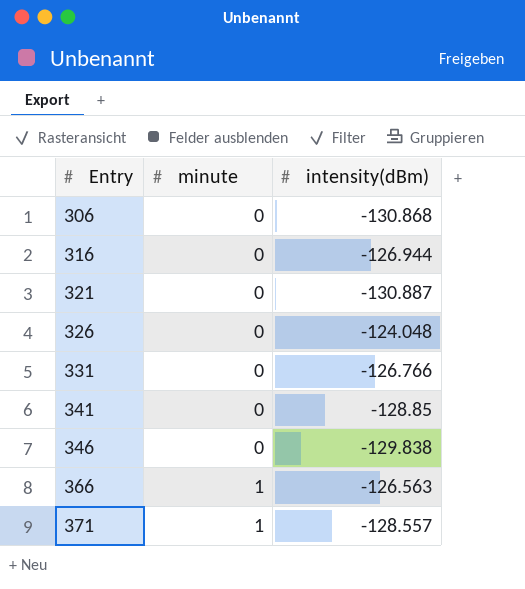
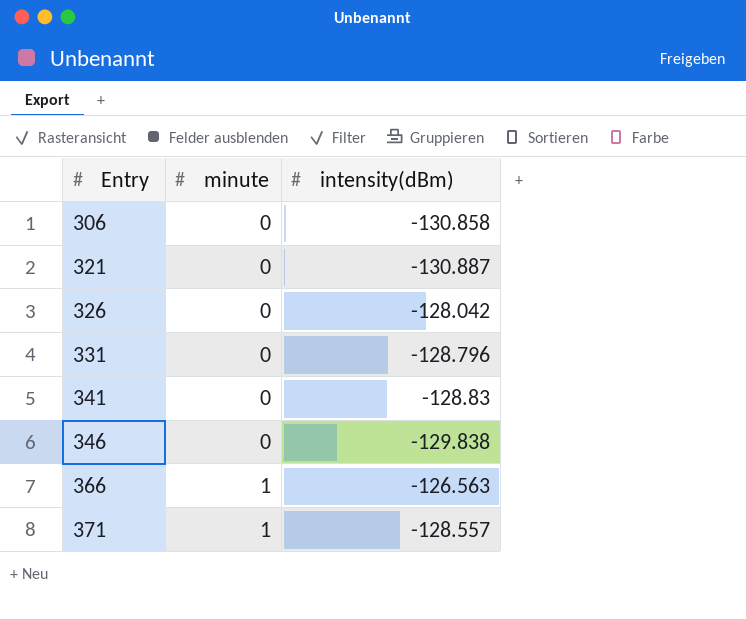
row 316: 0 | -126.944 -> none
306 | intensity(dBm): -130.868 -> -130.858
326 | intensity(dBm): -124.048 -> -128.042
331 | intensity(dBm): -126.766 -> -128.796
341 | intensity(dBm): -128.85 -> -128.83

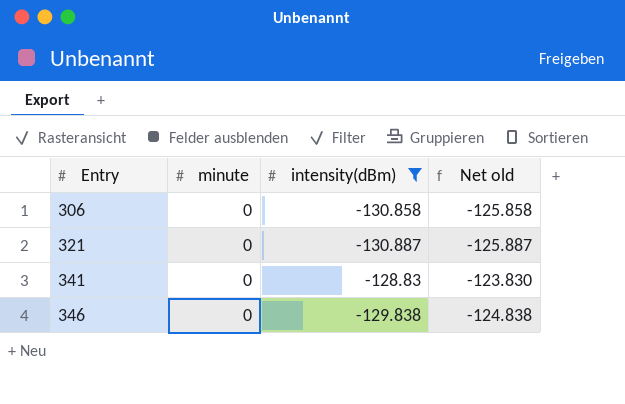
filter: none -> intensity(dBm) <= -128.83
column Net old | formula: none -> [intensity(dBm)] + 5

